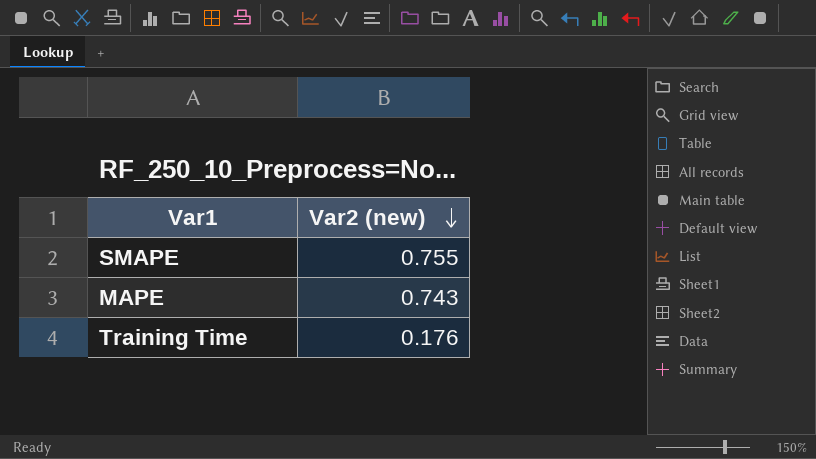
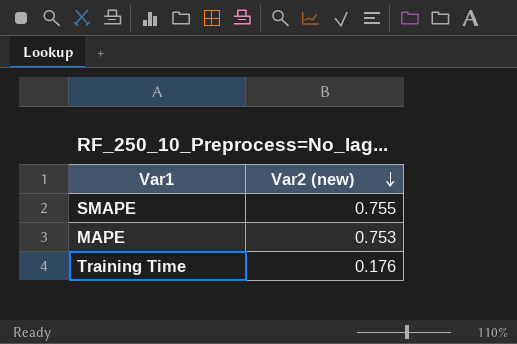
MAPE | Var2 (new): 0.743 -> 0.753

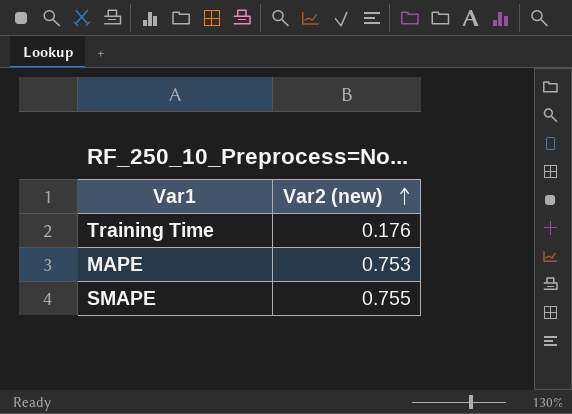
row order: Var2 (new) descending -> Var2 (new) ascending

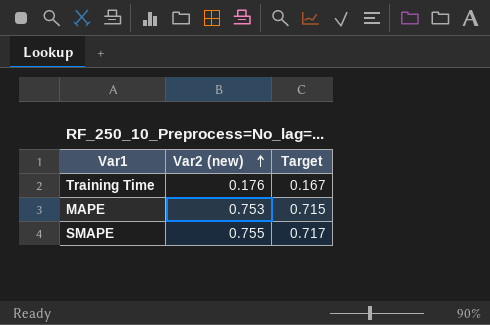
column Target | formula: none -> [Var2 (new)] * 0.95

